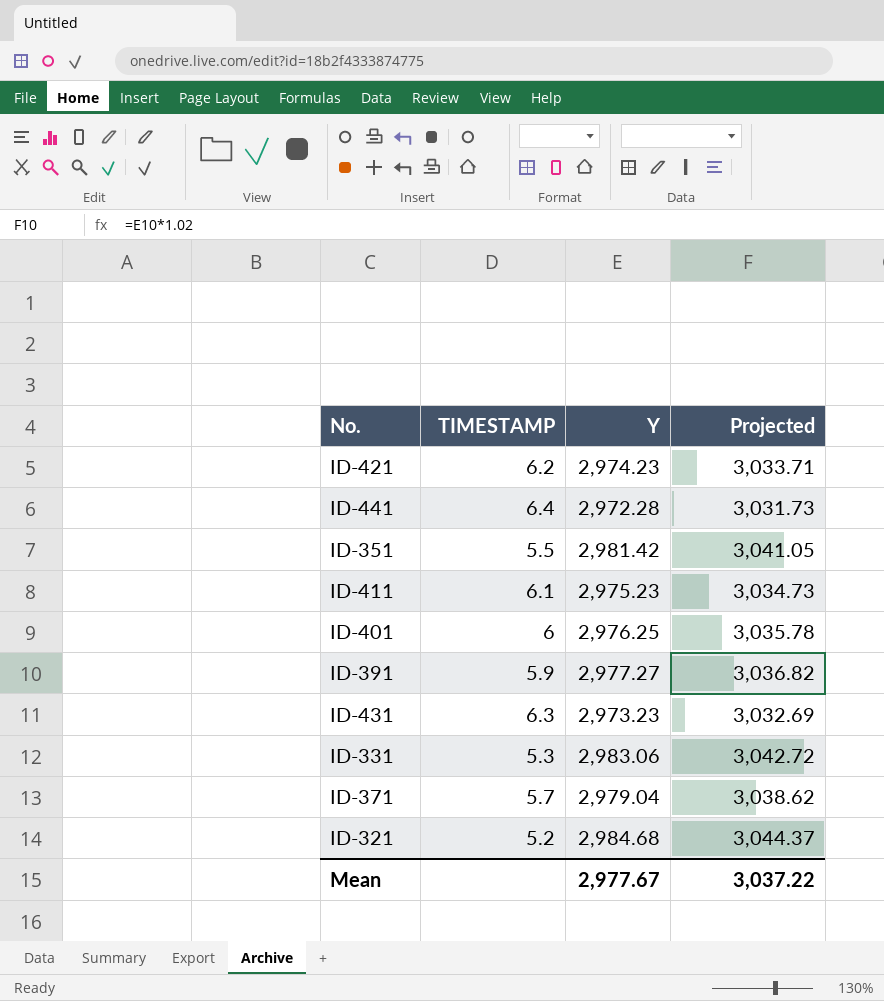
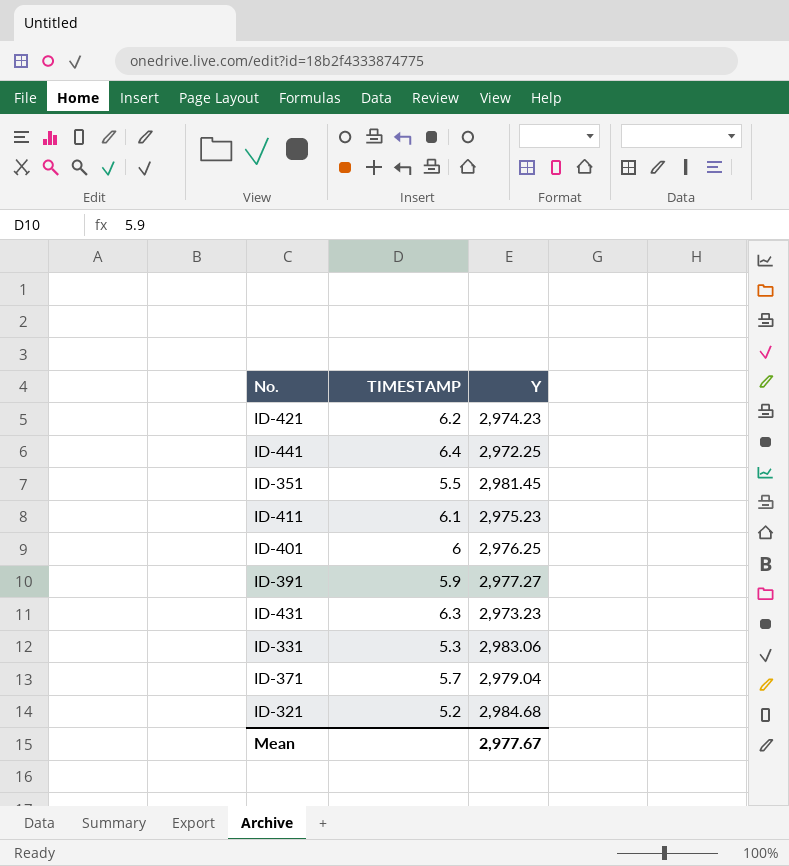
column Projected | formula: [Y] * 1.02 -> none
ID-441 | Y: 2,972.28 -> 2,972.25
ID-351 | Y: 2,981.42 -> 2,981.45

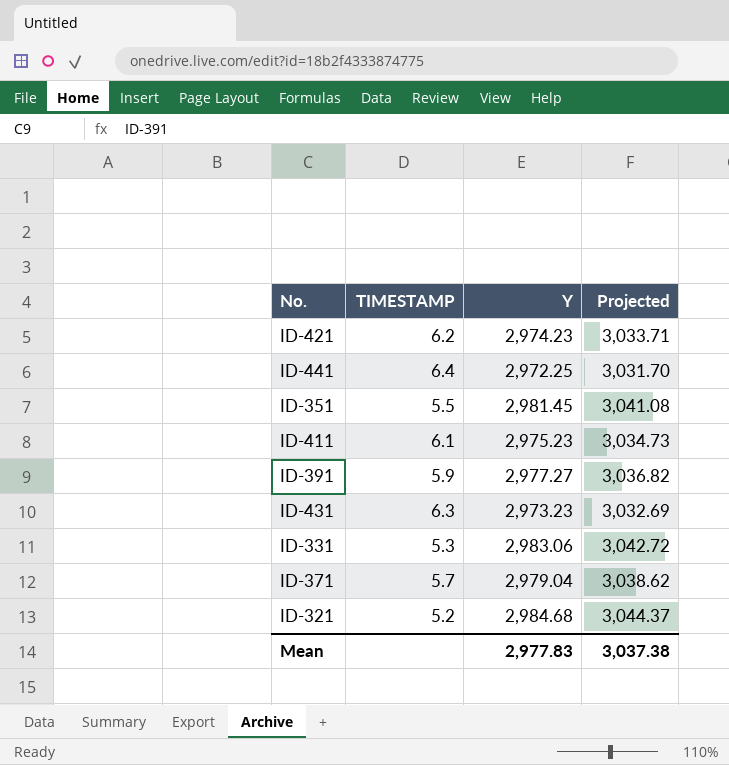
column Projected | formula: none -> [Y] * 1.02
row ID-401: 6 | 2,976.25 -> none
Mean | Y: 2,977.67 -> 2,977.83

